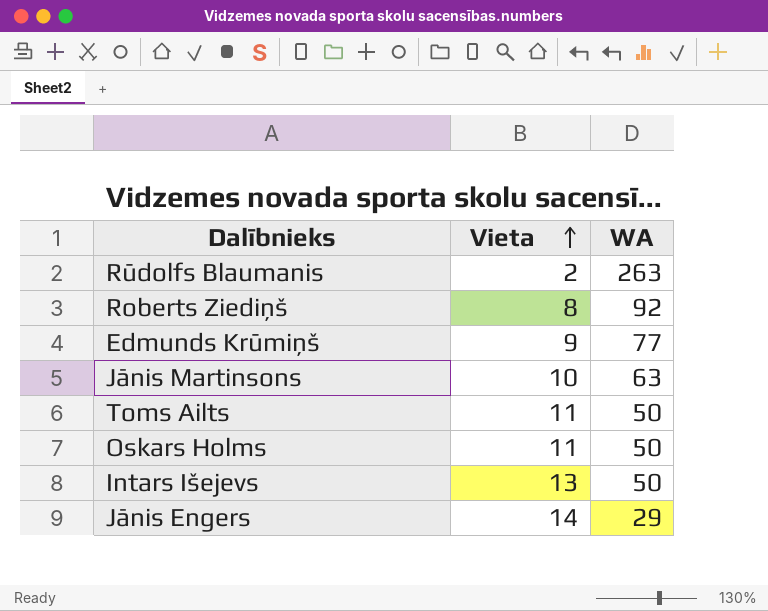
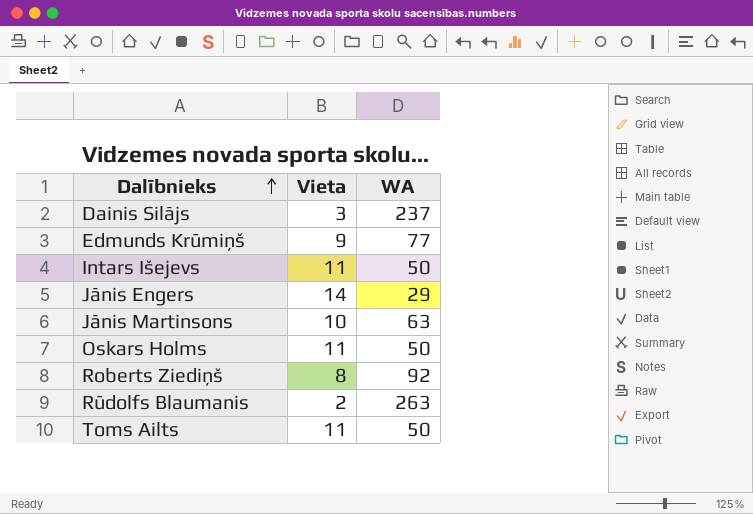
row order: Vieta ascending -> Dalībnieks ascending
row Dainis Silājs: none -> 3 | 237
Intars Išejevs | Vieta: 13 -> 11

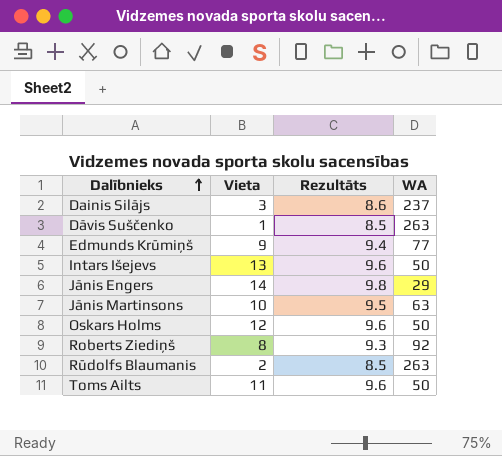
column Rezultāts | position: none -> 3
row Dāvis Suščenko: none -> 1 | 8.5 | 263
Intars Išejevs | Vieta: 11 -> 13
Oskars Holms | Vieta: 11 -> 12

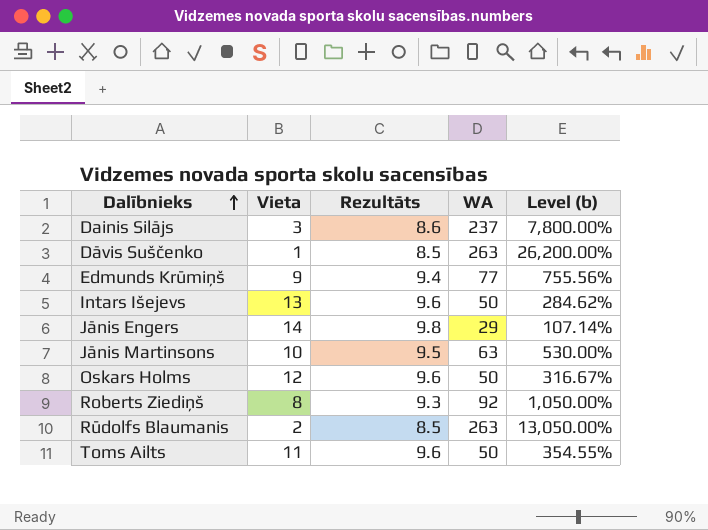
column Level (b) | formula: none -> ([WA] - [Vieta]) / [Vieta]

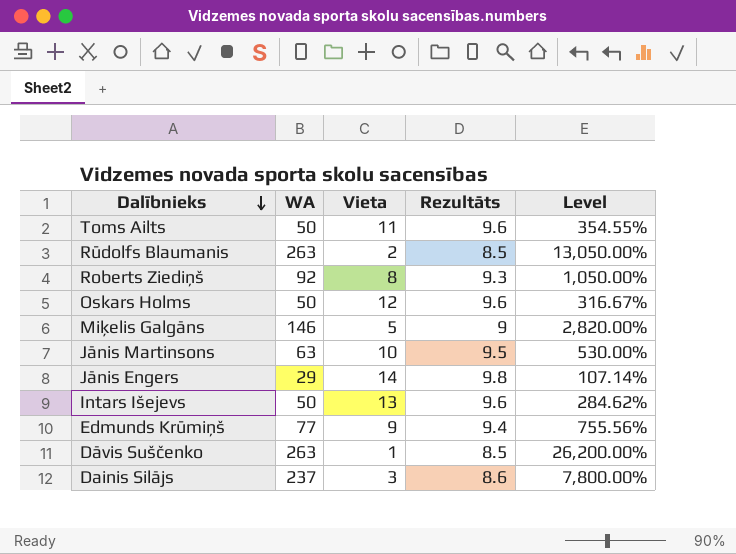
row order: Dalībnieks ascending -> Dalībnieks descending
column WA | position: 4 -> 2
column name: Level (b) -> Level
row Miķelis Galgāns: none -> 146 | 5 | 9 | 2,820.00%

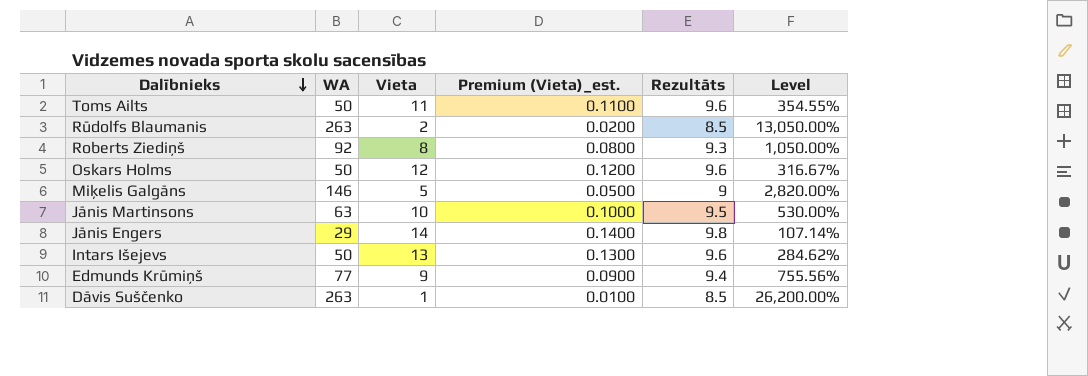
column Premium (Vieta)_est. | formula: none -> [Vieta] * 0.01
row Dainis Silājs: 237 | 3 | 8.6 | 7,800.00% -> none

